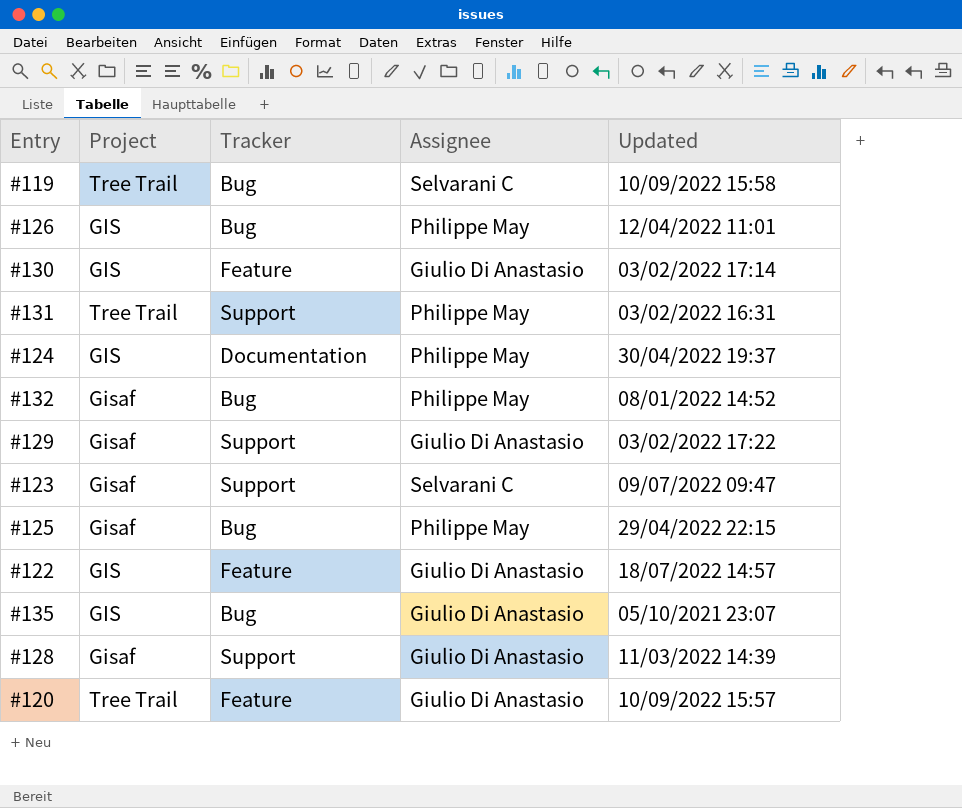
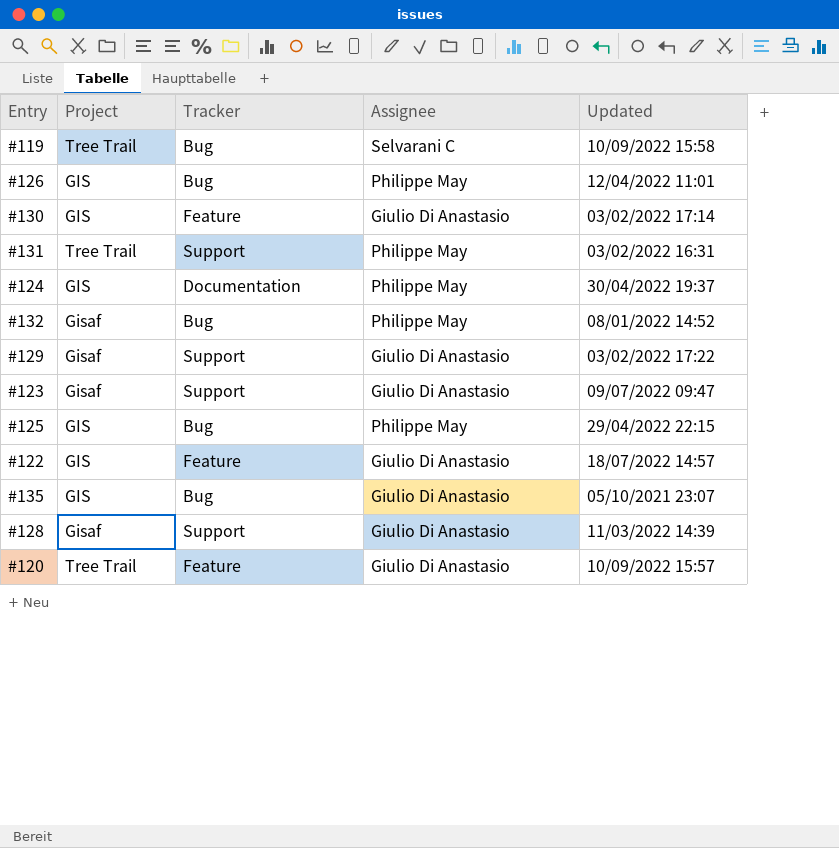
#123 | Assignee: Selvarani C -> Giulio Di Anastasio
#125 | Project: Gisaf -> GIS

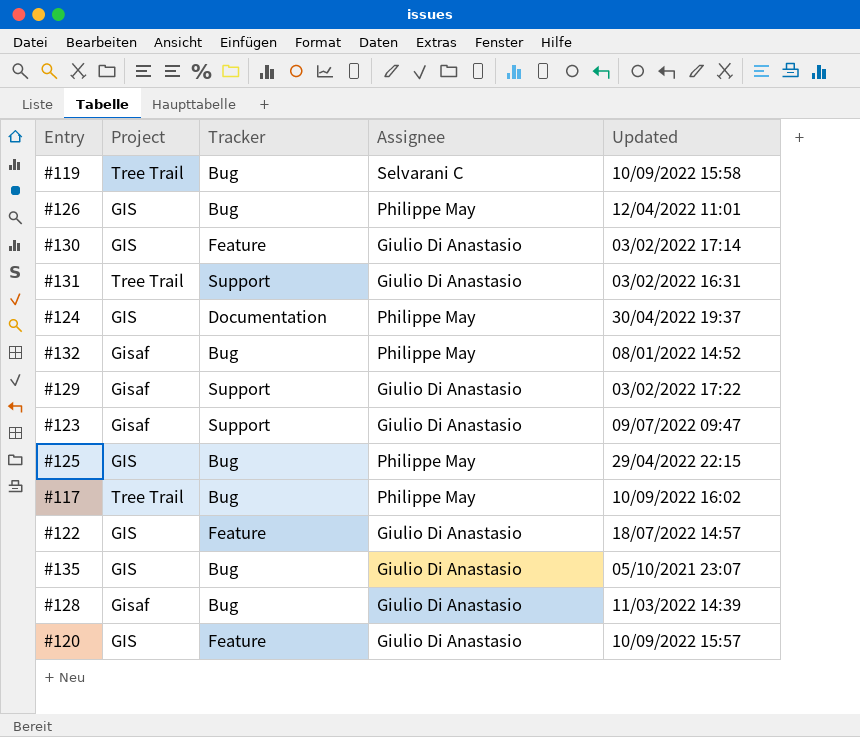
#131 | Assignee: Philippe May -> Giulio Di Anastasio
row #117: none -> Tree Trail | Bug | Philippe May | 10/09/2022 16:02
#128 | Tracker: Support -> Bug
#120 | Project: Tree Trail -> GIS

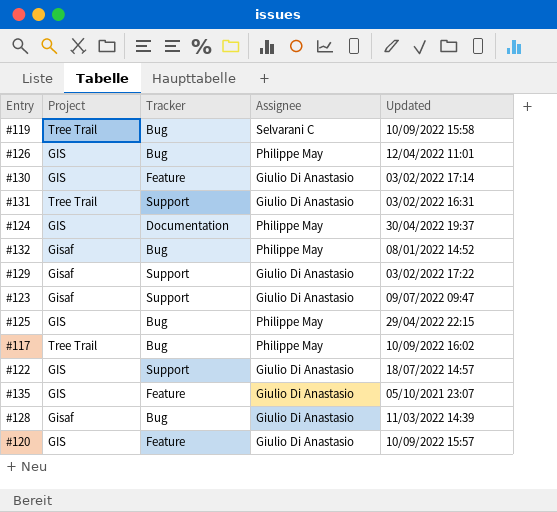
#122 | Tracker: Feature -> Support
#135 | Tracker: Bug -> Feature

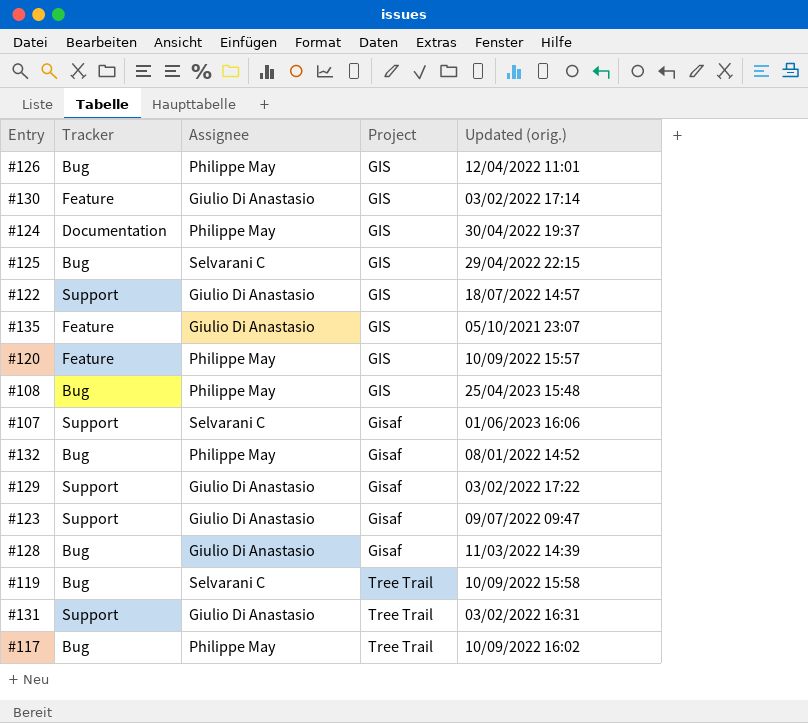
row order: none -> Project ascending
column Project | position: 2 -> 4
column name: Updated -> Updated (orig.)
#125 | Assignee: Philippe May -> Selvarani C
#120 | Assignee: Giulio Di Anastasio -> Philippe May
row #108: none -> Bug | Philippe May | GIS | 25/04/2023 15:48
row #107: none -> Support | Selvarani C | Gisaf | 01/06/2023 16:06

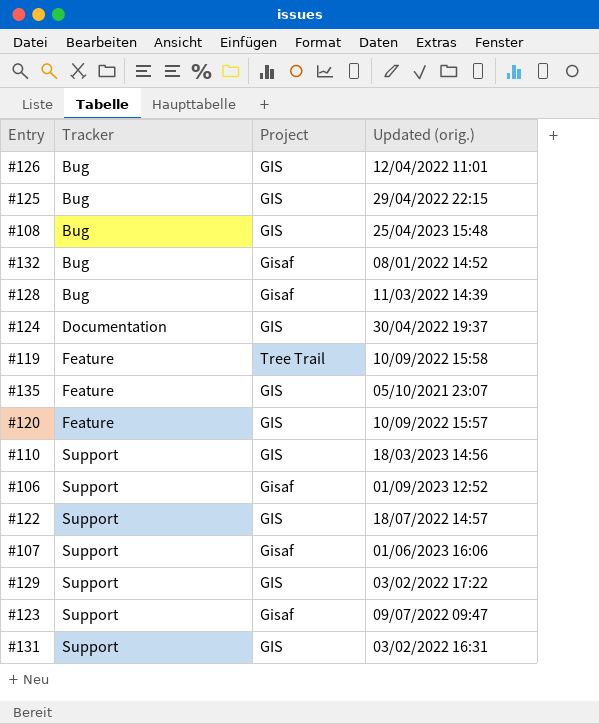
row order: Project ascending -> Tracker ascending
column Assignee | position: 3 -> none
row #130: Feature | Giulio Di Anastasio | GIS | 03/02/2022 17:14 -> none
row #117: Bug | Philippe May | Tree Trail | 10/09/2022 16:02 -> none
#119 | Tracker: Bug -> Feature
row #110: none -> Support | GIS | 18/03/2023 14:56
row #106: none -> Support | Gisaf | 01/09/2023 12:52
#129 | Project: Gisaf -> GIS
#131 | Project: Tree Trail -> GIS

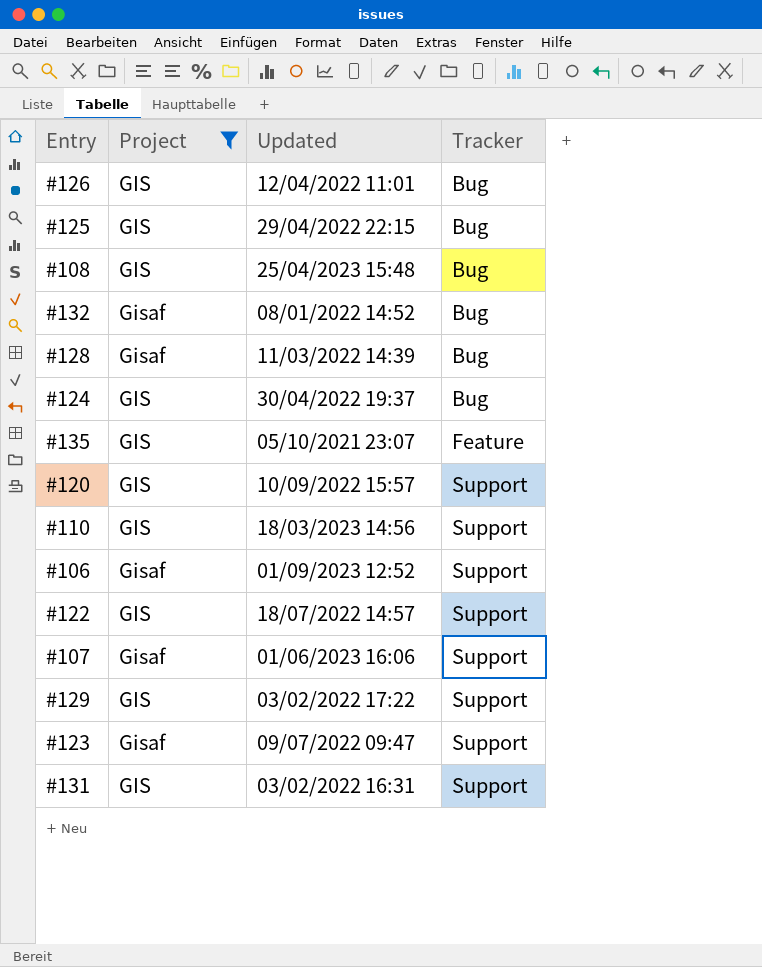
filter: none -> Project != Tree Trail
column name: Updated (orig.) -> Updated
column Tracker | position: 2 -> 4
#124 | Tracker: Documentation -> Bug
#120 | Tracker: Feature -> Support

